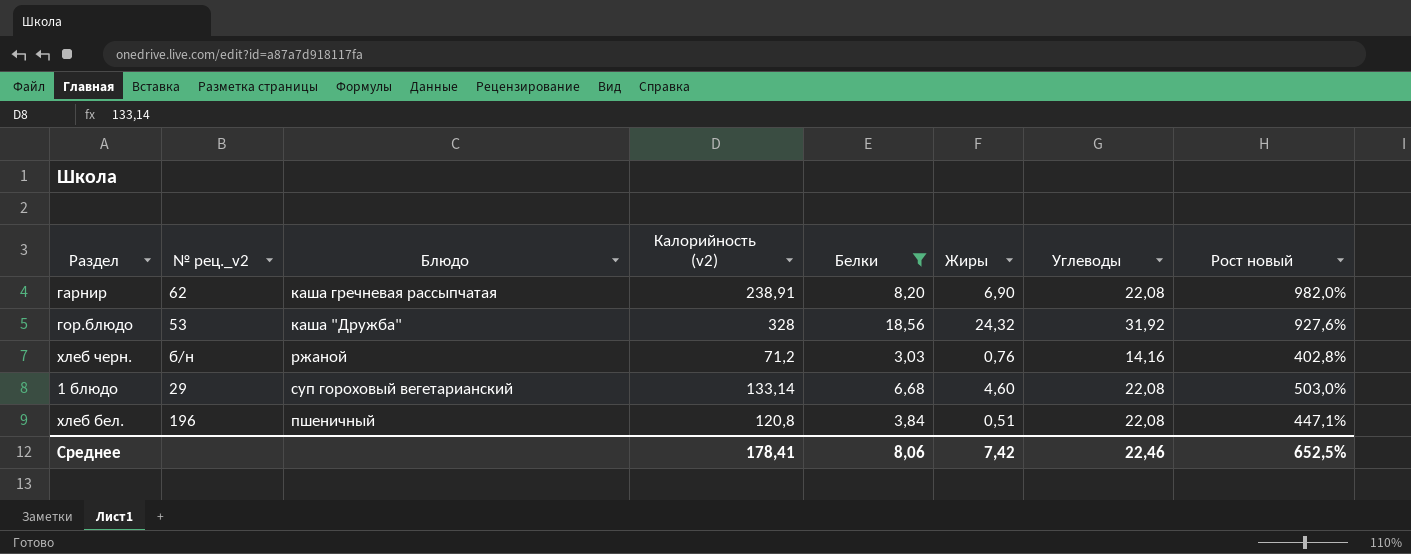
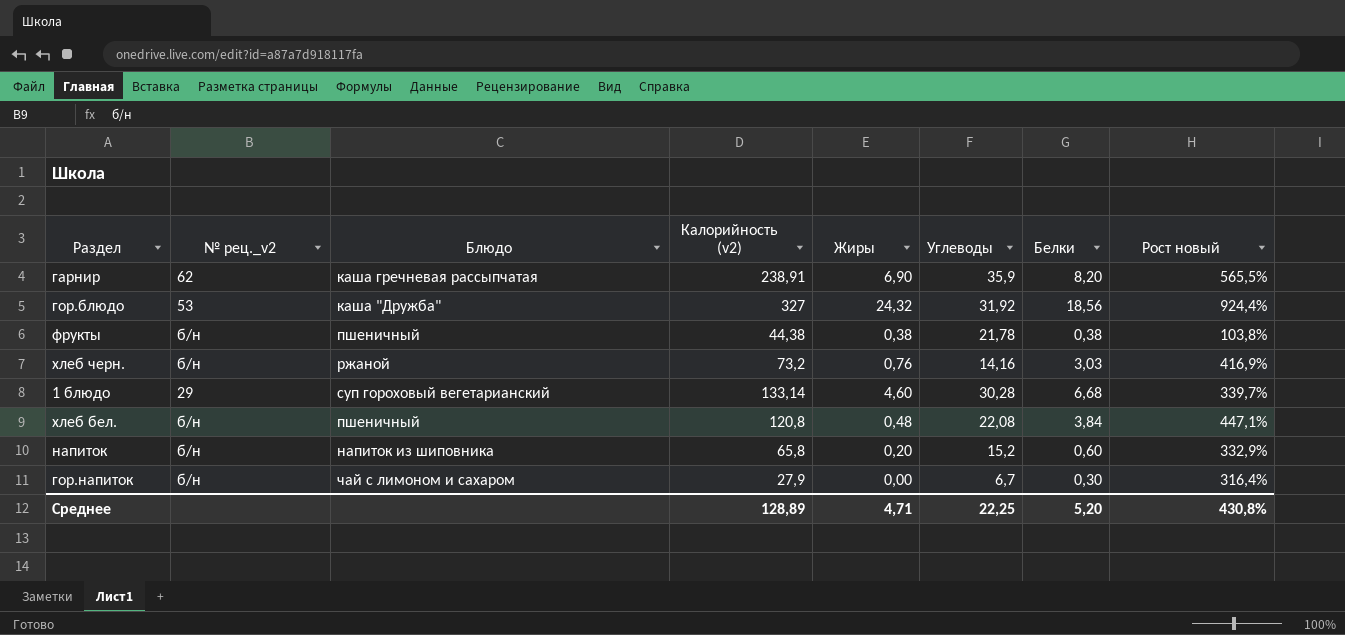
filter: Белки >= 3,03 -> none
column Белки | position: 5 -> 7
гарнир | Углеводы: 22,08 -> 35,9
гарнир | Рост новый: 982,0% -> 565,5%
гор.блюдо | Калорийность (v2): 328 -> 327
гор.блюдо | Рост новый: 927,6% -> 924,4%
хлеб черн. | Калорийность (v2): 71,2 -> 73,2
хлеб черн. | Рост новый: 402,8% -> 416,9%
1 блюдо | Углеводы: 22,08 -> 30,28
1 блюдо | Рост новый: 503,0% -> 339,7%
хлеб бел. | № рец._v2: 196 -> б/н
хлеб бел. | Жиры: 0,51 -> 0,48
Среднее | Калорийность (v2): 178,41 -> 128,89
Среднее | Жиры: 7,42 -> 4,71
Среднее | Углеводы: 22,46 -> 22,25
Среднее | Белки: 8,06 -> 5,20
Среднее | Рост новый: 652,5% -> 430,8%

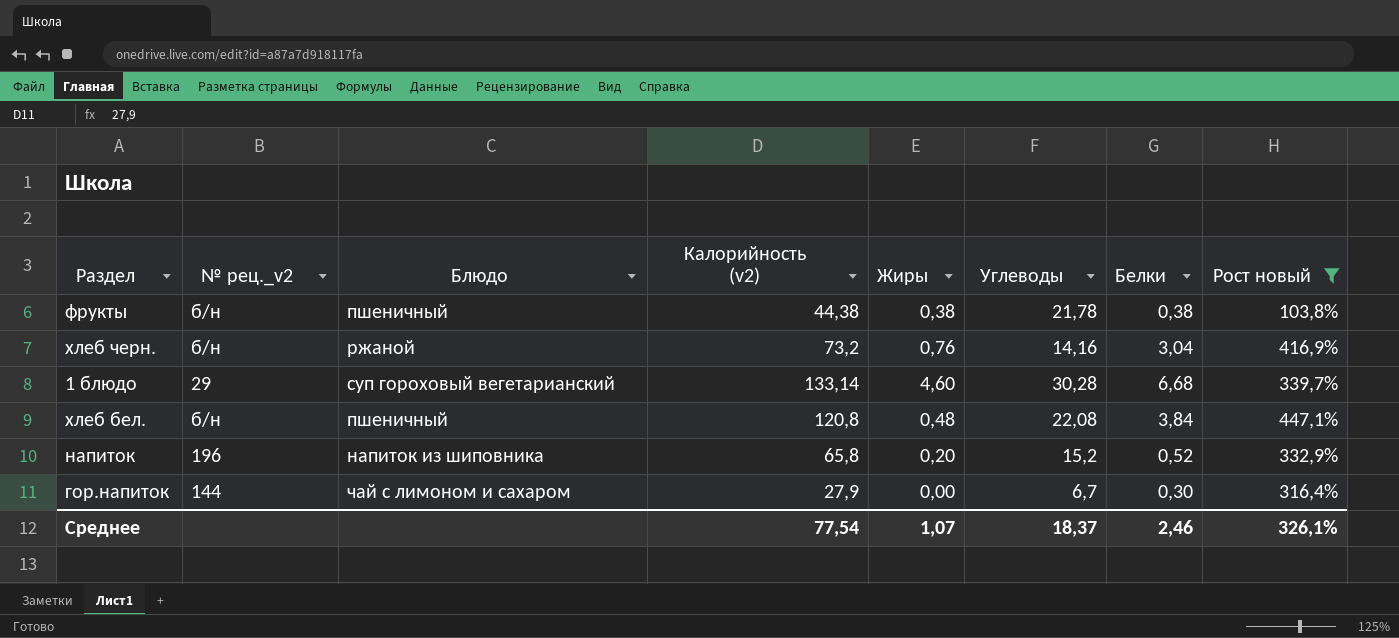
filter: none -> Рост новый <= 447,1%
хлеб черн. | Белки: 3,03 -> 3,04
напиток | № рец._v2: б/н -> 196
напиток | Белки: 0,60 -> 0,52
гор.напиток | № рец._v2: б/н -> 144
Среднее | Калорийность (v2): 128,89 -> 77,54
Среднее | Жиры: 4,71 -> 1,07
Среднее | Углеводы: 22,25 -> 18,37
Среднее | Белки: 5,20 -> 2,46
Среднее | Рост новый: 430,8% -> 326,1%

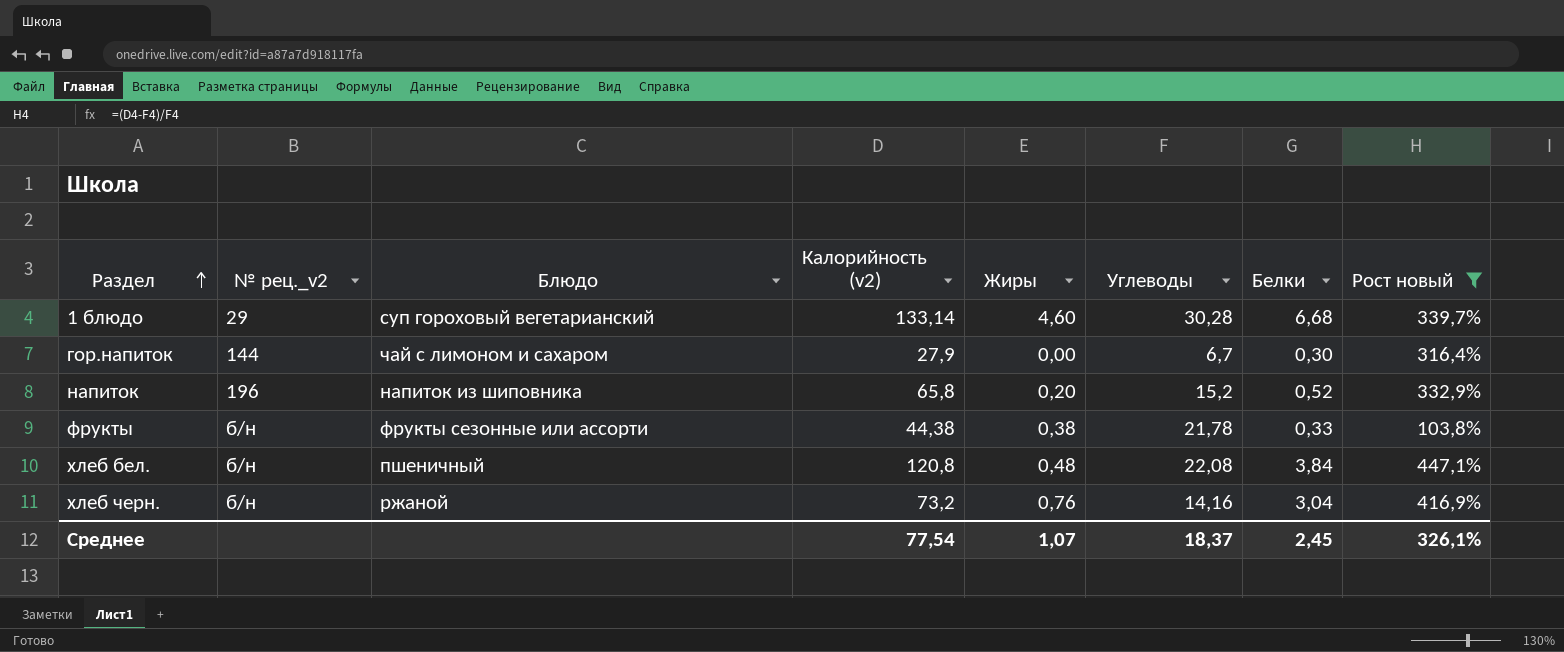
row order: none -> Раздел ascending
фрукты | Блюдо: пшеничный -> фрукты сезонные или ассорти
фрукты | Белки: 0,38 -> 0,33
Среднее | Белки: 2,46 -> 2,45

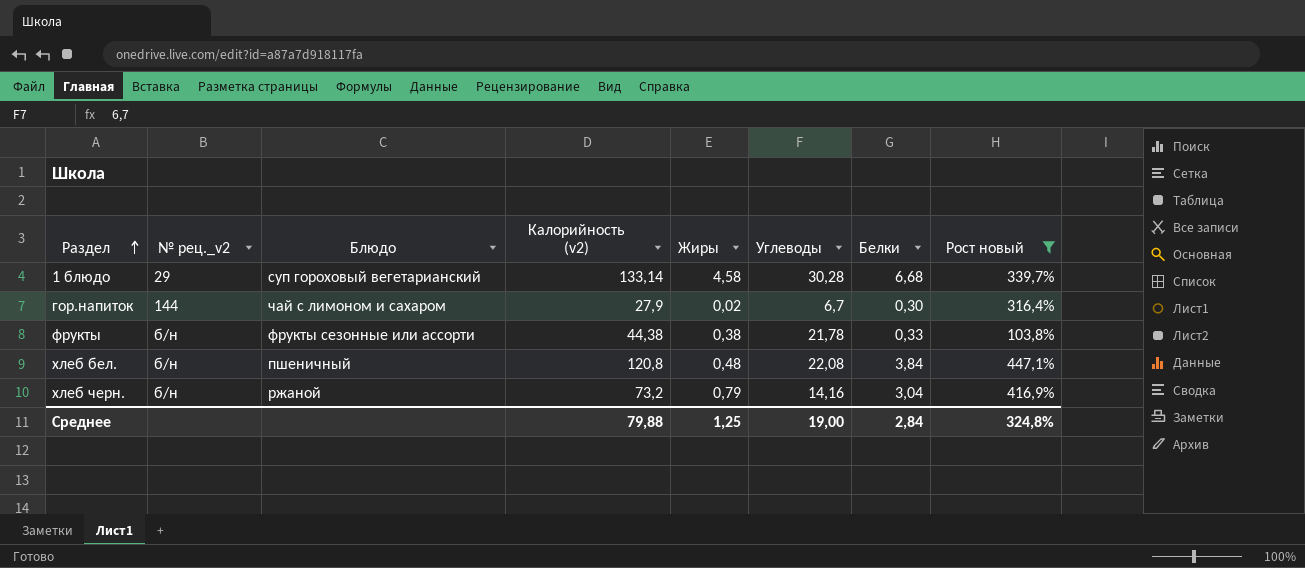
row напиток: 196 | напиток из шиповника | 65,8 | 0,20 | 15,2 | 0,52 | 332,9% -> none
1 блюдо | Жиры: 4,60 -> 4,58
гор.напиток | Жиры: 0,00 -> 0,02
хлеб черн. | Жиры: 0,76 -> 0,79
Среднее | Калорийность (v2): 77,54 -> 79,88
Среднее | Жиры: 1,07 -> 1,25
Среднее | Углеводы: 18,37 -> 19,00
Среднее | Белки: 2,45 -> 2,84
Среднее | Рост новый: 326,1% -> 324,8%

